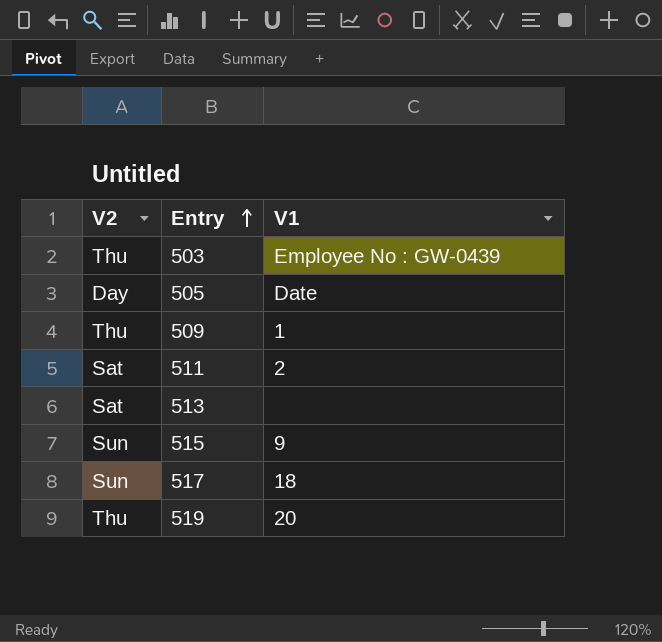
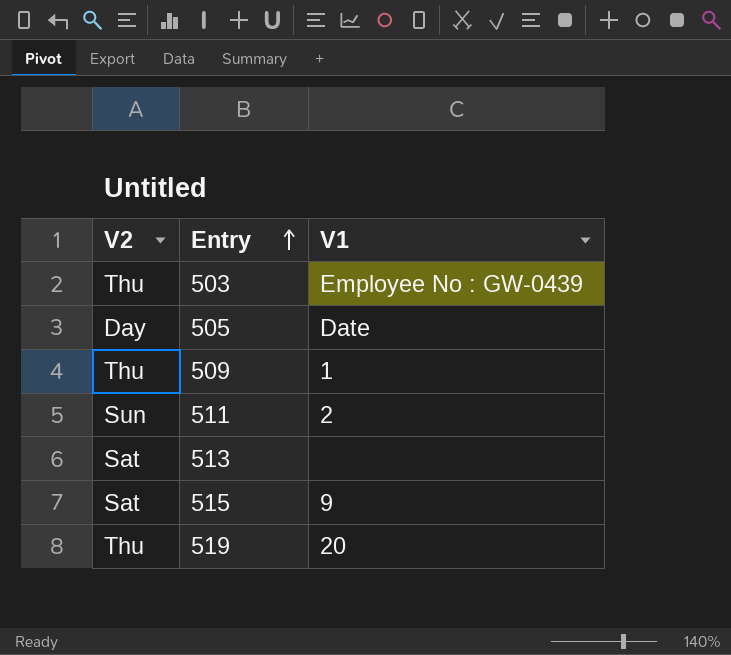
row 517: Sun | 18 -> none
511 | V2: Sat -> Sun
515 | V2: Sun -> Sat

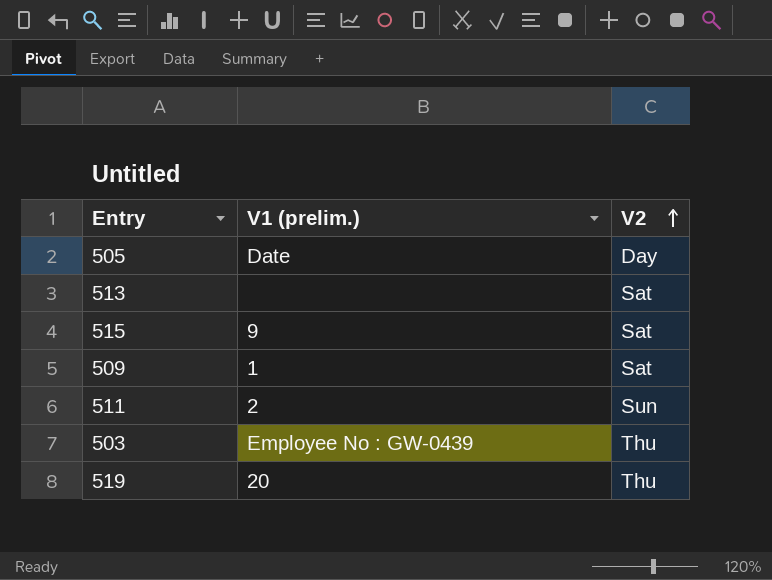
row order: Entry ascending -> V2 ascending
column name: V1 -> V1 (prelim.)
column V2 | position: 1 -> 3
509 | V2: Thu -> Sat

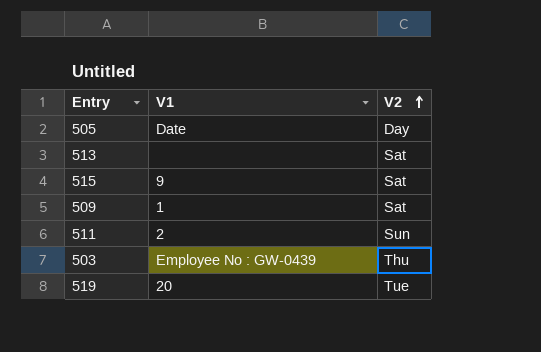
column name: V1 (prelim.) -> V1
519 | V2: Thu -> Tue

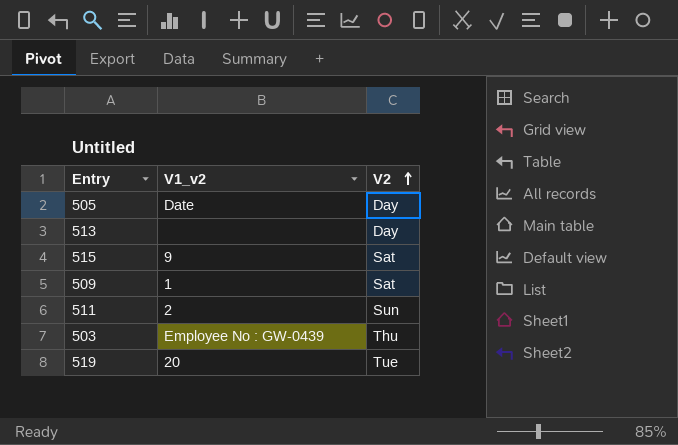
column name: V1 -> V1_v2
513 | V2: Sat -> Day

